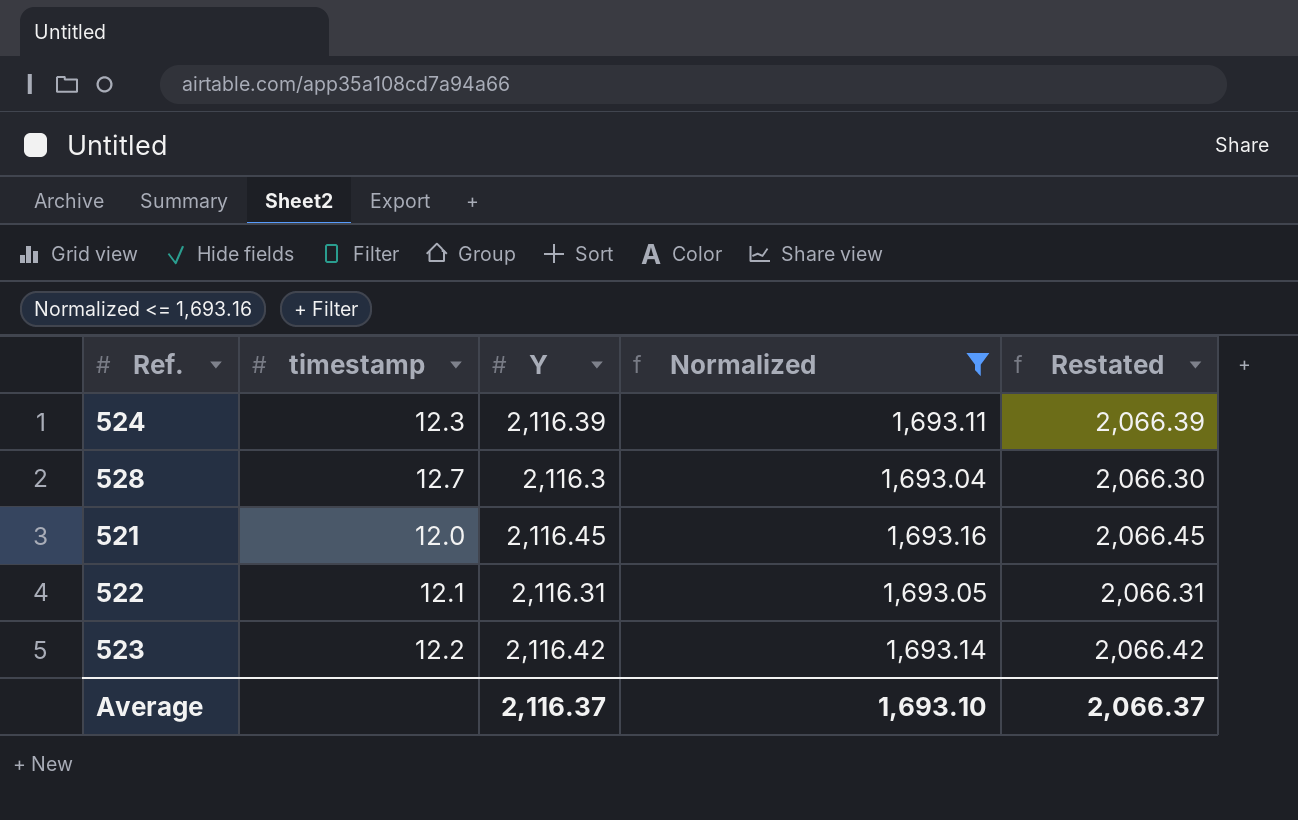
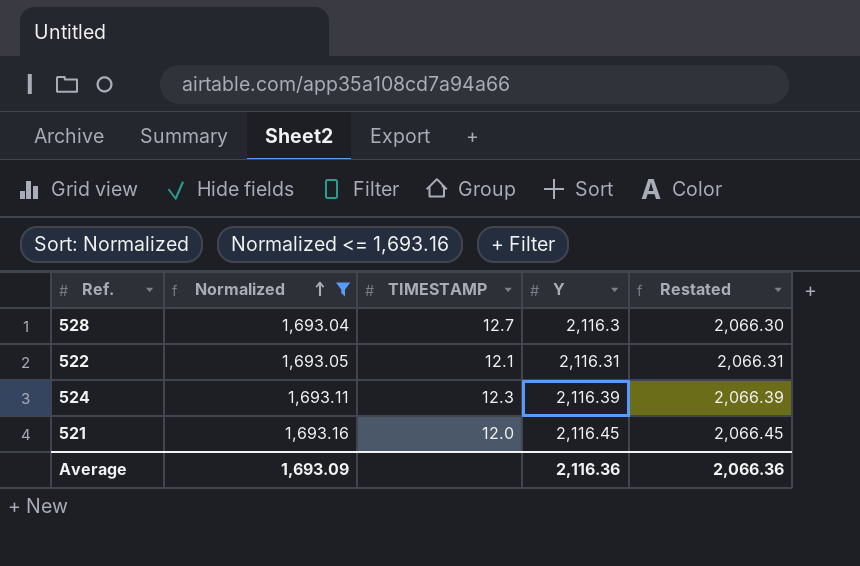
row order: none -> Normalized ascending
column Normalized | position: 4 -> 2
column name: timestamp -> TIMESTAMP
row 523: 12.2 | 2,116.42 | 1,693.14 | 2,066.42 -> none
Average | Normalized: 1,693.10 -> 1,693.09
Average | Y: 2,116.37 -> 2,116.36
Average | Restated: 2,066.37 -> 2,066.36

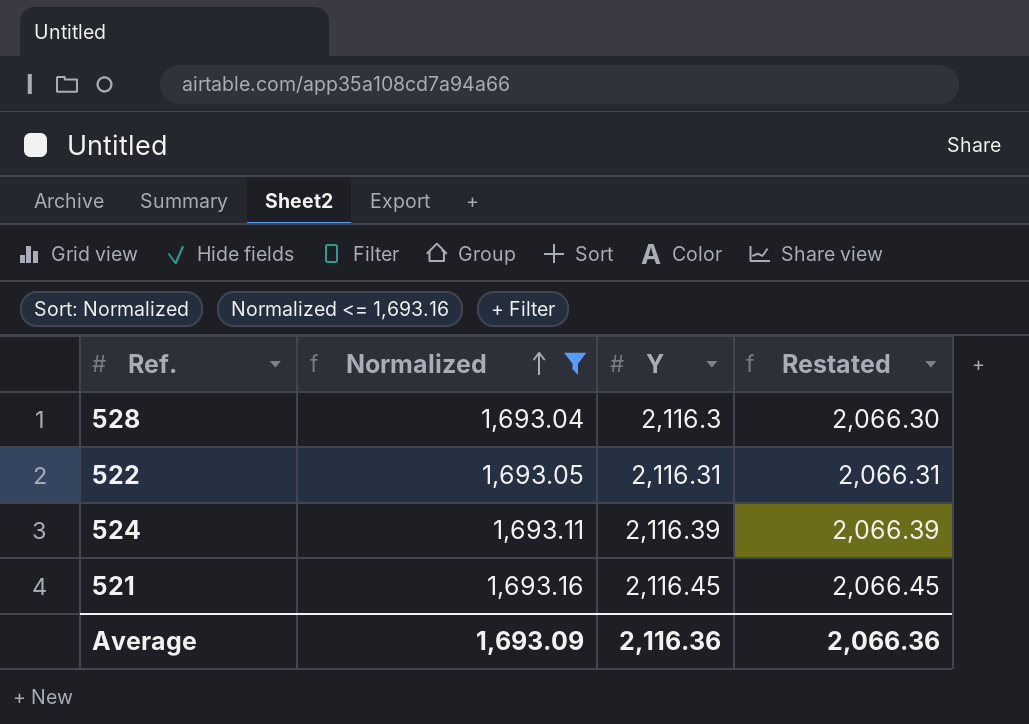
column TIMESTAMP | position: 3 -> none

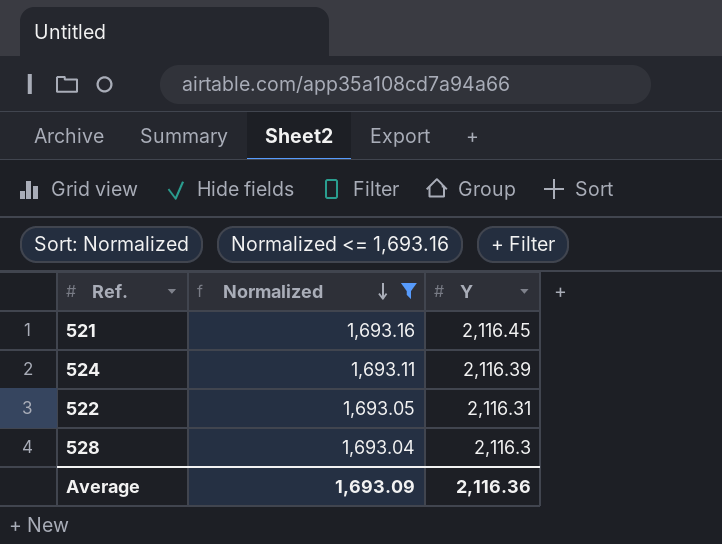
row order: Normalized ascending -> Normalized descending
column Restated | formula: [Y] - 50 -> none

